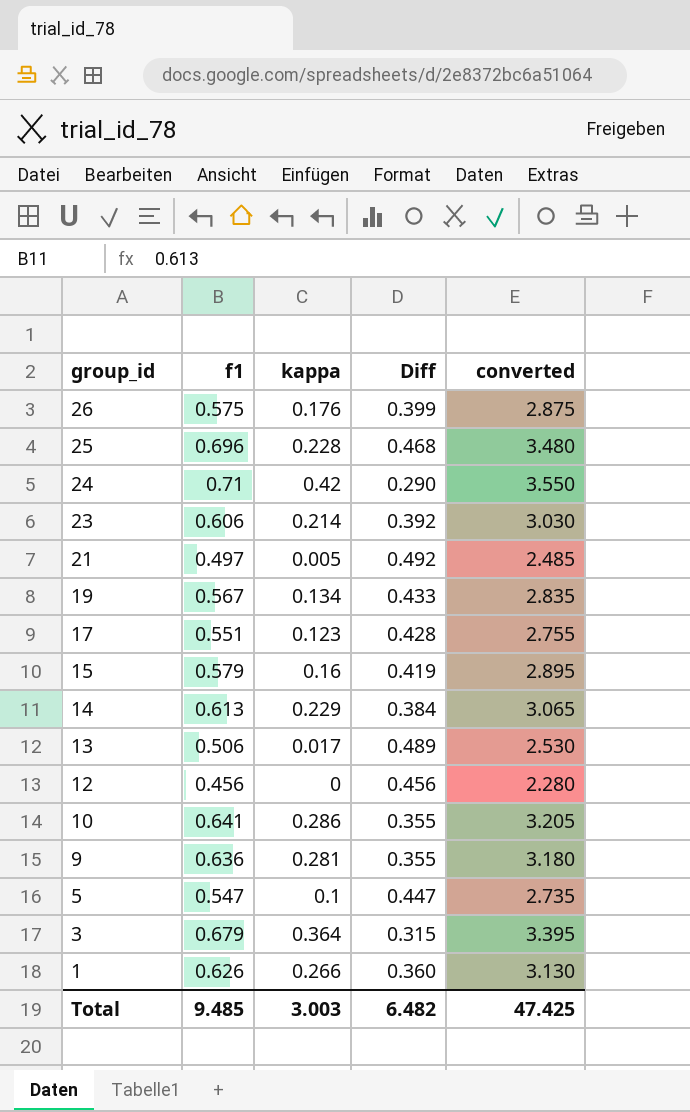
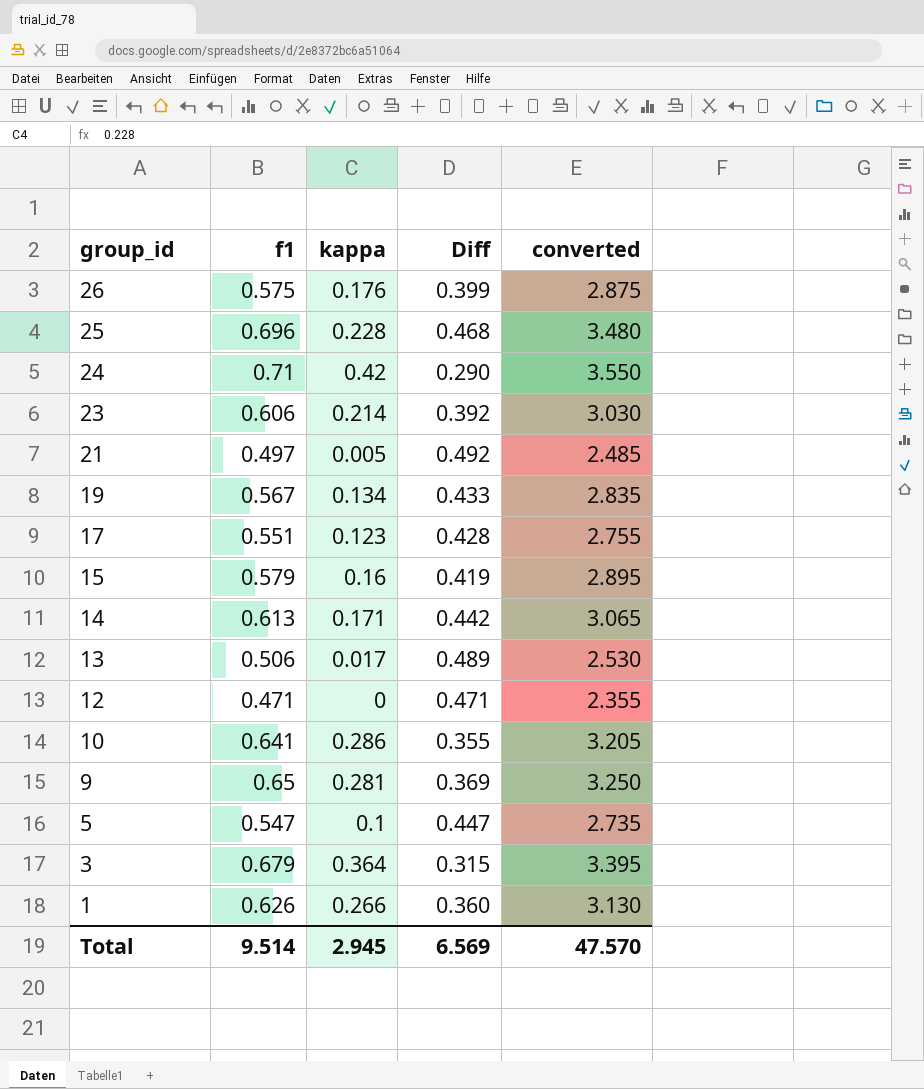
14 | kappa: 0.229 -> 0.171
14 | Diff: 0.384 -> 0.442
12 | f1: 0.456 -> 0.471
12 | Diff: 0.456 -> 0.471
12 | converted: 2.280 -> 2.355
9 | f1: 0.636 -> 0.65
9 | Diff: 0.355 -> 0.369
9 | converted: 3.180 -> 3.250
Total | f1: 9.485 -> 9.514
Total | kappa: 3.003 -> 2.945
Total | Diff: 6.482 -> 6.569
Total | converted: 47.425 -> 47.570

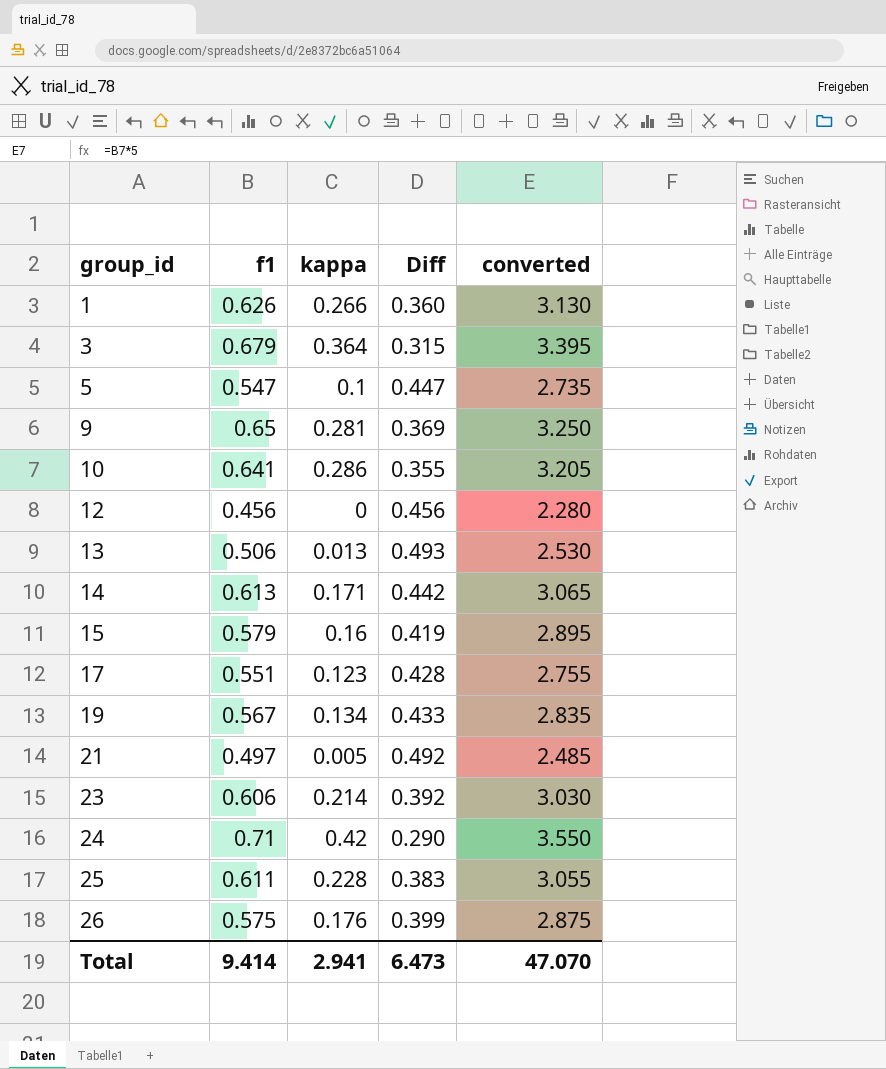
row order: group_id descending -> group_id ascending
12 | f1: 0.471 -> 0.456
12 | Diff: 0.471 -> 0.456
12 | converted: 2.355 -> 2.280
13 | kappa: 0.017 -> 0.013
13 | Diff: 0.489 -> 0.493
25 | f1: 0.696 -> 0.611
25 | Diff: 0.468 -> 0.383
25 | converted: 3.480 -> 3.055
Total | f1: 9.514 -> 9.414
Total | kappa: 2.945 -> 2.941
Total | Diff: 6.569 -> 6.473
Total | converted: 47.570 -> 47.070

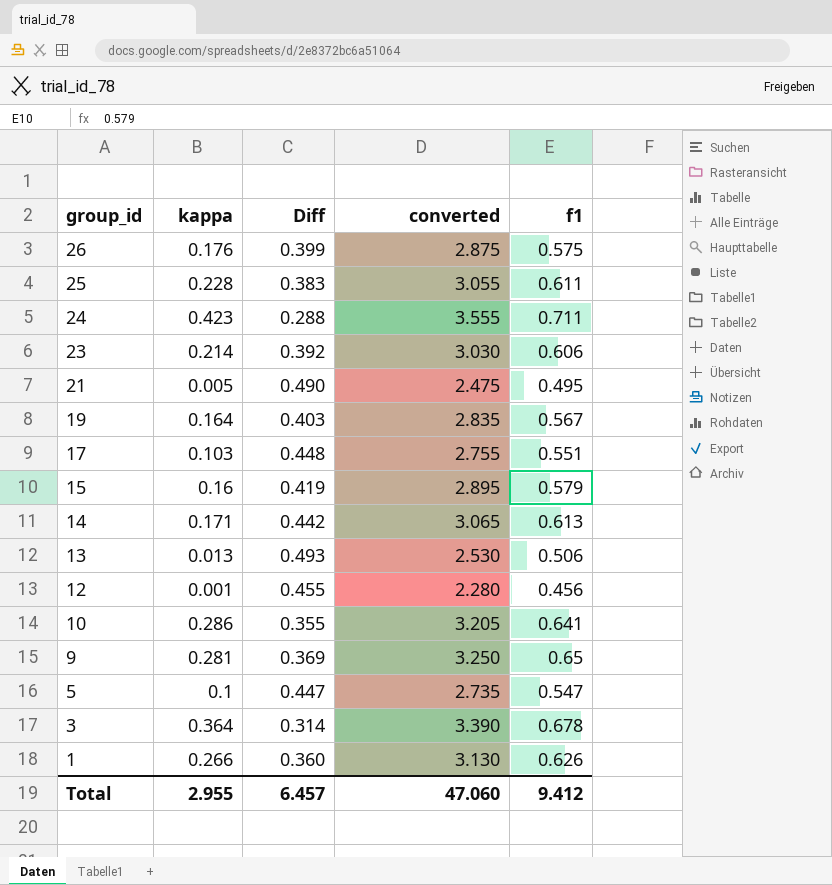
row order: group_id ascending -> group_id descending
column f1 | position: 2 -> 5
24 | kappa: 0.42 -> 0.423
24 | Diff: 0.290 -> 0.288
24 | converted: 3.550 -> 3.555
24 | f1: 0.71 -> 0.711
21 | Diff: 0.492 -> 0.490
21 | converted: 2.485 -> 2.475
21 | f1: 0.497 -> 0.495
19 | kappa: 0.134 -> 0.164
19 | Diff: 0.433 -> 0.403
17 | kappa: 0.123 -> 0.103
17 | Diff: 0.428 -> 0.448
12 | kappa: 0 -> 0.001
12 | Diff: 0.456 -> 0.455
3 | Diff: 0.315 -> 0.314
3 | converted: 3.395 -> 3.390
3 | f1: 0.679 -> 0.678
Total | kappa: 2.941 -> 2.955
Total | Diff: 6.473 -> 6.457
Total | converted: 47.070 -> 47.060
Total | f1: 9.414 -> 9.412

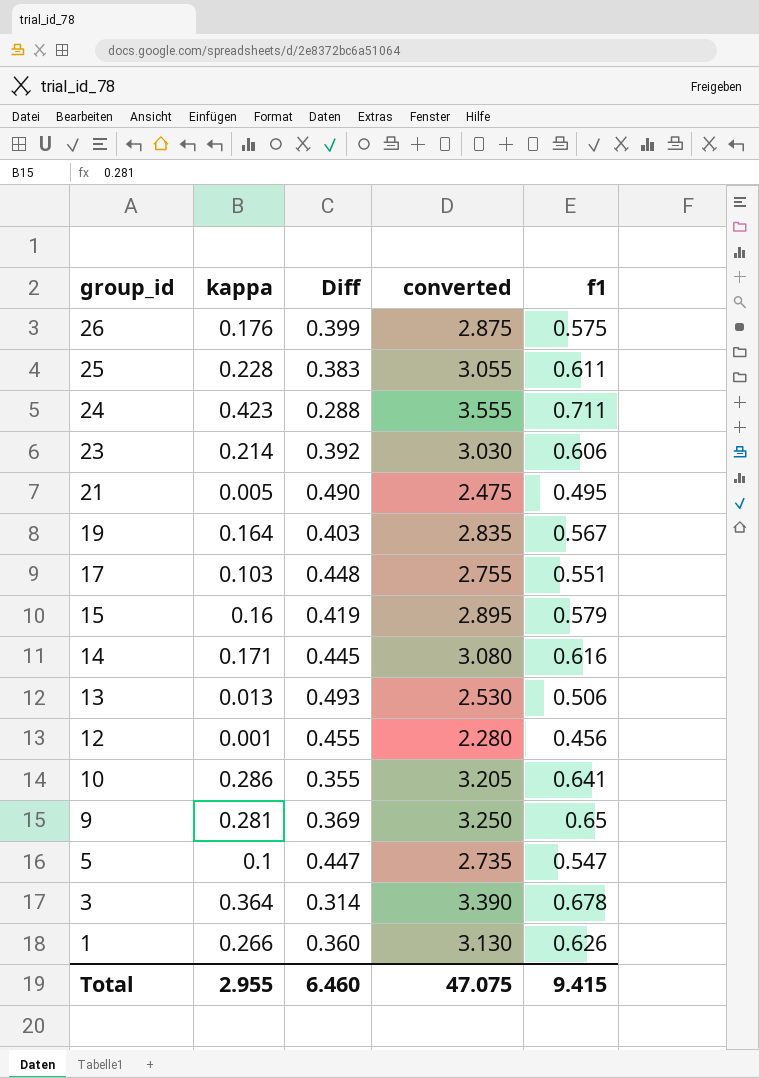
14 | Diff: 0.442 -> 0.445
14 | converted: 3.065 -> 3.080
14 | f1: 0.613 -> 0.616
Total | Diff: 6.457 -> 6.460
Total | converted: 47.060 -> 47.075
Total | f1: 9.412 -> 9.415

